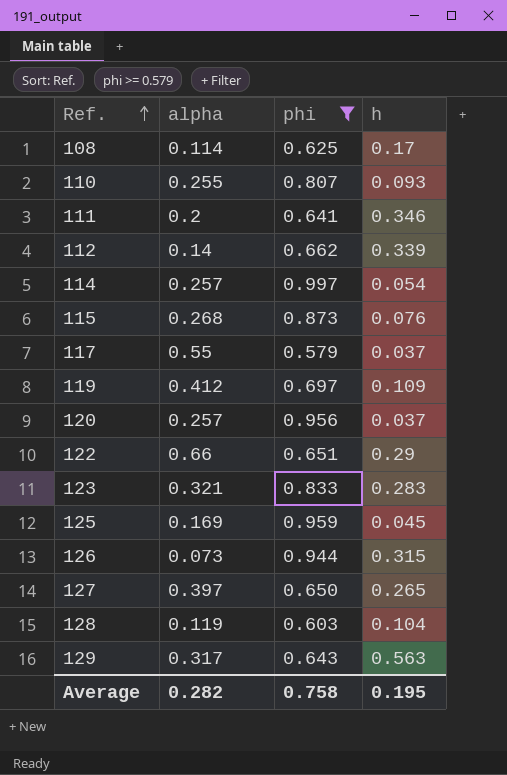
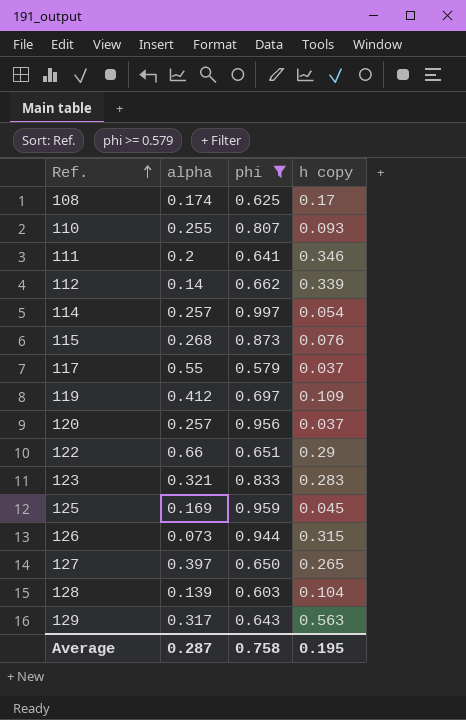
column name: h -> h copy
108 | alpha: 0.114 -> 0.174
128 | alpha: 0.119 -> 0.139
Average | alpha: 0.282 -> 0.287

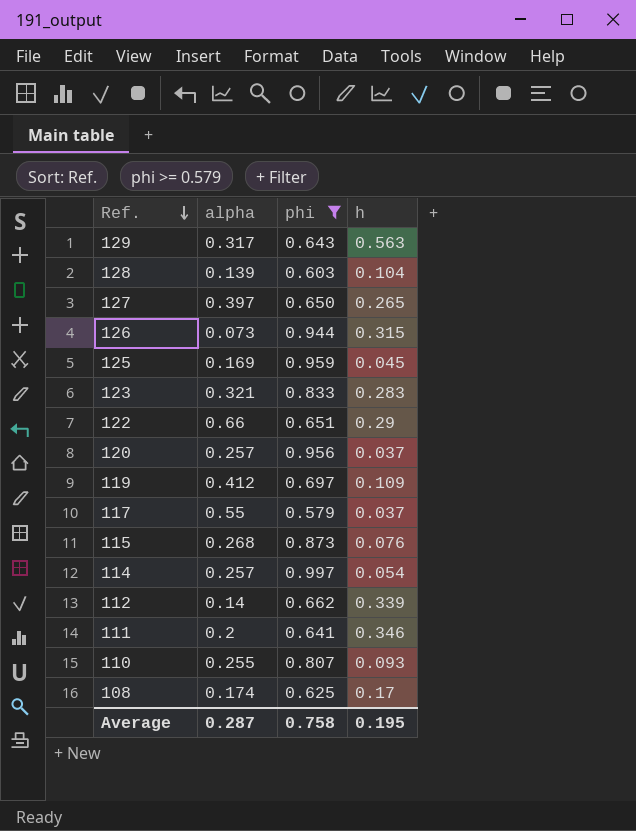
row order: Ref. ascending -> Ref. descending
column name: h copy -> h

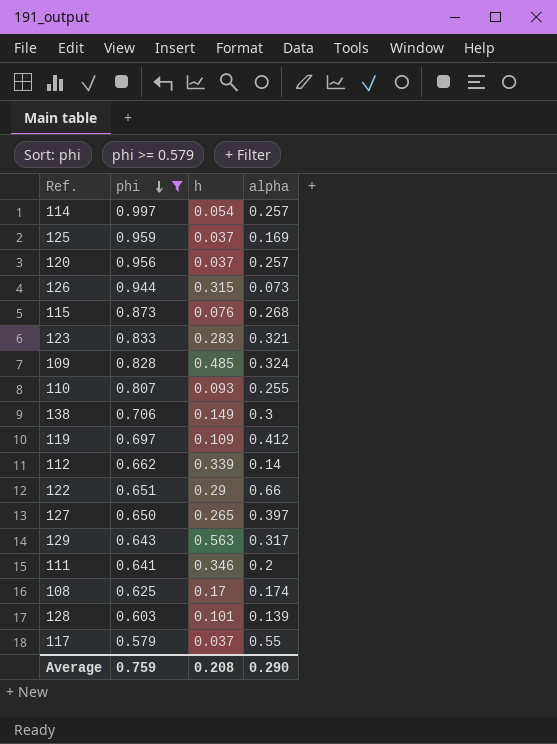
row order: Ref. descending -> phi descending
column alpha | position: 2 -> 4
125 | h: 0.045 -> 0.037
row 109: none -> 0.828 | 0.485 | 0.324
row 138: none -> 0.706 | 0.149 | 0.3
128 | h: 0.104 -> 0.101
Average | phi: 0.758 -> 0.759
Average | h: 0.195 -> 0.208
Average | alpha: 0.287 -> 0.290

